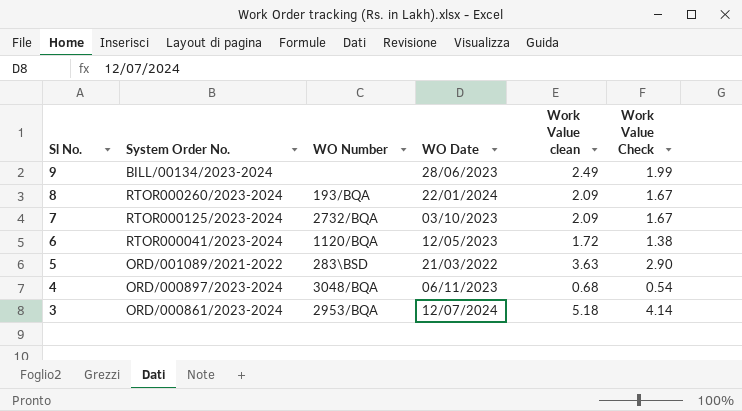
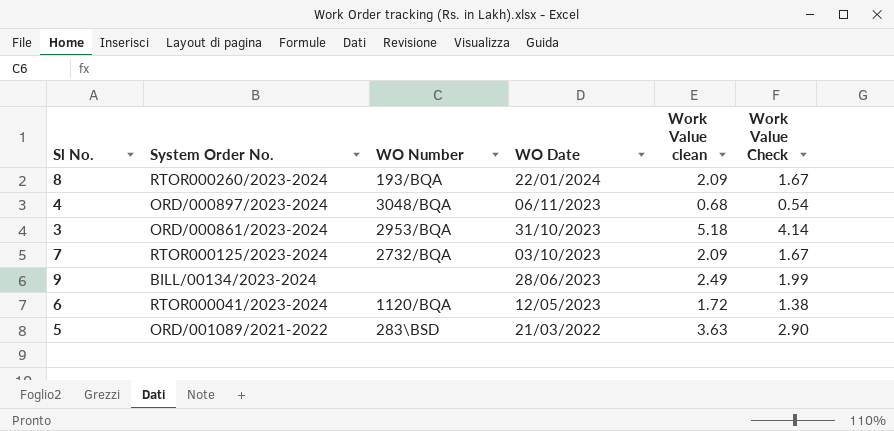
row order: Sl No. descending -> WO Date descending
3 | WO Date: 12/07/2024 -> 31/10/2023

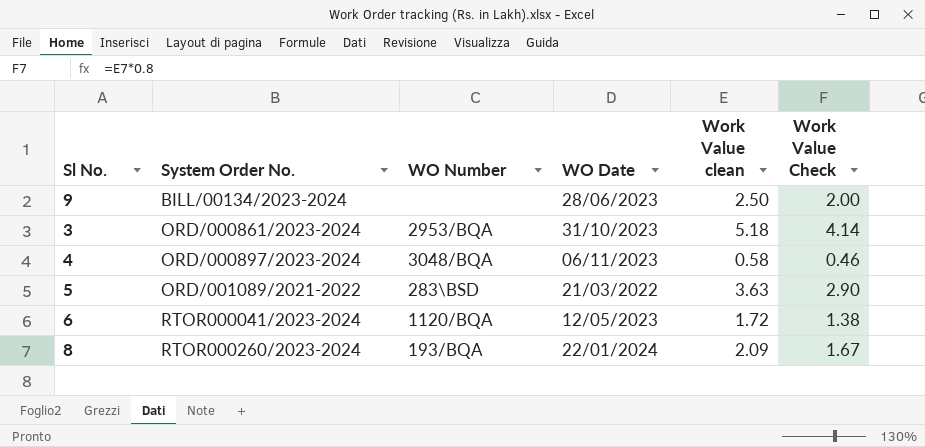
row order: WO Date descending -> System Order No. ascending
row 7: RTOR000125/2023-2024 | 2732/BQA | 03/10/2023 | 2.09 | 1.67 -> none
9 | Work Value clean: 2.49 -> 2.50
9 | Work Value Check: 1.99 -> 2.00
4 | Work Value clean: 0.68 -> 0.58
4 | Work Value Check: 0.54 -> 0.46

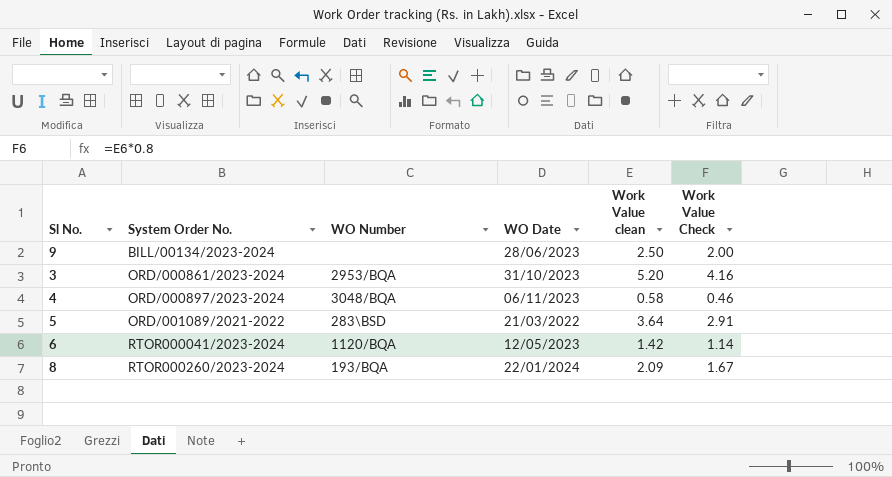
3 | Work Value clean: 5.18 -> 5.20
3 | Work Value Check: 4.14 -> 4.16
5 | Work Value clean: 3.63 -> 3.64
5 | Work Value Check: 2.90 -> 2.91
6 | Work Value clean: 1.72 -> 1.42
6 | Work Value Check: 1.38 -> 1.14

